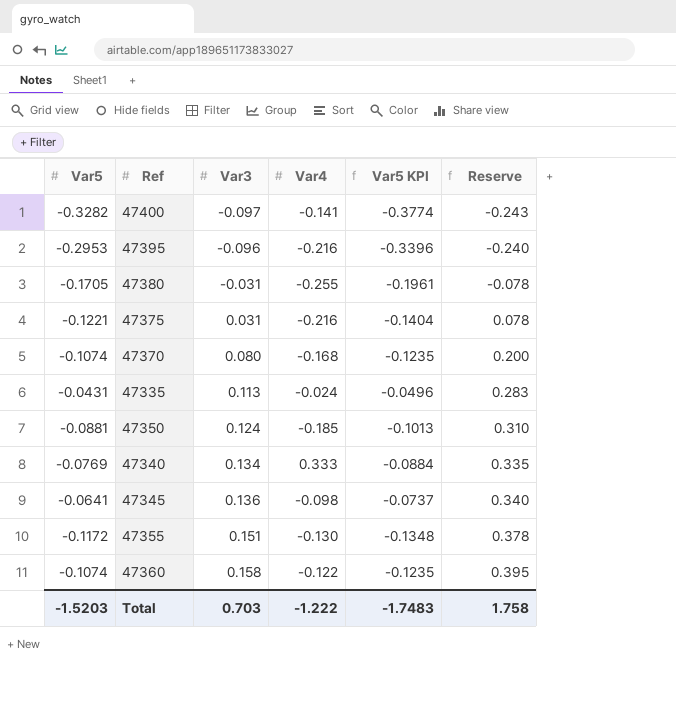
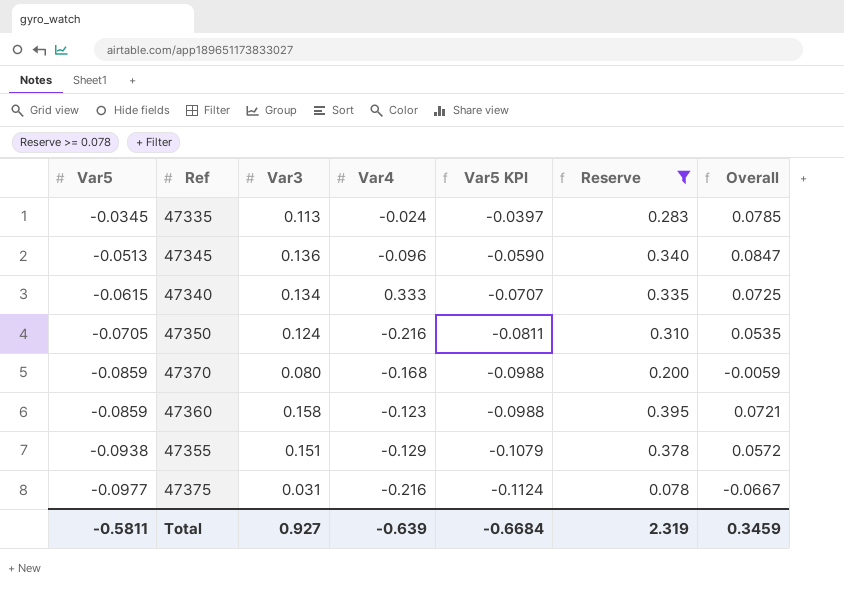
filter: none -> Reserve >= 0.078
row order: Var3 ascending -> Var5 descending
column Overall | formula: none -> [Var5] + [Var3]
47335 | Var5: -0.0431 -> -0.0345
47335 | Var5 KPI: -0.0496 -> -0.0397
47345 | Var5: -0.0641 -> -0.0513
47345 | Var4: -0.098 -> -0.096
47345 | Var5 KPI: -0.0737 -> -0.0590
47340 | Var5: -0.0769 -> -0.0615
47340 | Var5 KPI: -0.0884 -> -0.0707
47350 | Var5: -0.0881 -> -0.0705
47350 | Var4: -0.185 -> -0.216
47350 | Var5 KPI: -0.1013 -> -0.0811
47370 | Var5: -0.1074 -> -0.0859
47370 | Var5 KPI: -0.1235 -> -0.0988
47360 | Var5: -0.1074 -> -0.0859
47360 | Var4: -0.122 -> -0.123
47360 | Var5 KPI: -0.1235 -> -0.0988
47355 | Var5: -0.1172 -> -0.0938
47355 | Var4: -0.130 -> -0.129
47355 | Var5 KPI: -0.1348 -> -0.1079
47375 | Var5: -0.1221 -> -0.0977
47375 | Var5 KPI: -0.1404 -> -0.1124
Total | Var5: -1.5203 -> -0.5811
Total | Var3: 0.703 -> 0.927
Total | Var4: -1.222 -> -0.639
Total | Var5 KPI: -1.7483 -> -0.6684
Total | Reserve: 1.758 -> 2.319

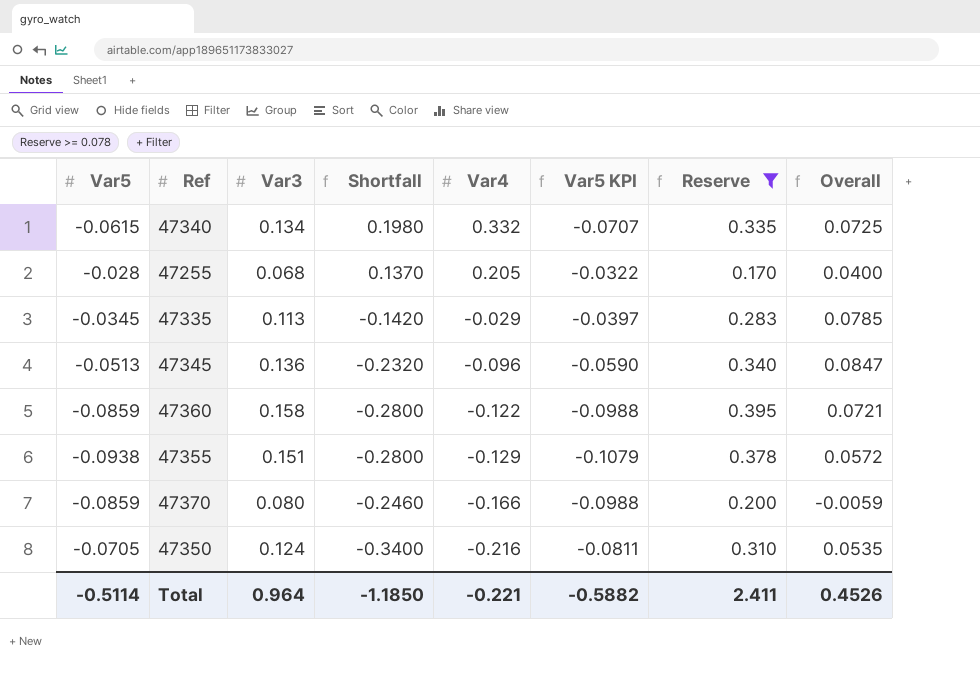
row order: Var5 descending -> Var4 descending
column Shortfall | formula: none -> [Var4] - [Var3]
row 47375: -0.0977 | 0.031 | -0.216 | -0.1124 | 0.078 | -0.0667 -> none
47340 | Var4: 0.333 -> 0.332
row 47255: none -> -0.028 | 0.068 | 0.1370 | 0.205 | -0.0322 | 0.170 | 0.0400
47335 | Var4: -0.024 -> -0.029
47360 | Var4: -0.123 -> -0.122
47370 | Var4: -0.168 -> -0.166
Total | Var5: -0.5811 -> -0.5114
Total | Var3: 0.927 -> 0.964
Total | Var4: -0.639 -> -0.221
Total | Var5 KPI: -0.6684 -> -0.5882
Total | Reserve: 2.319 -> 2.411
Total | Overall: 0.3459 -> 0.4526

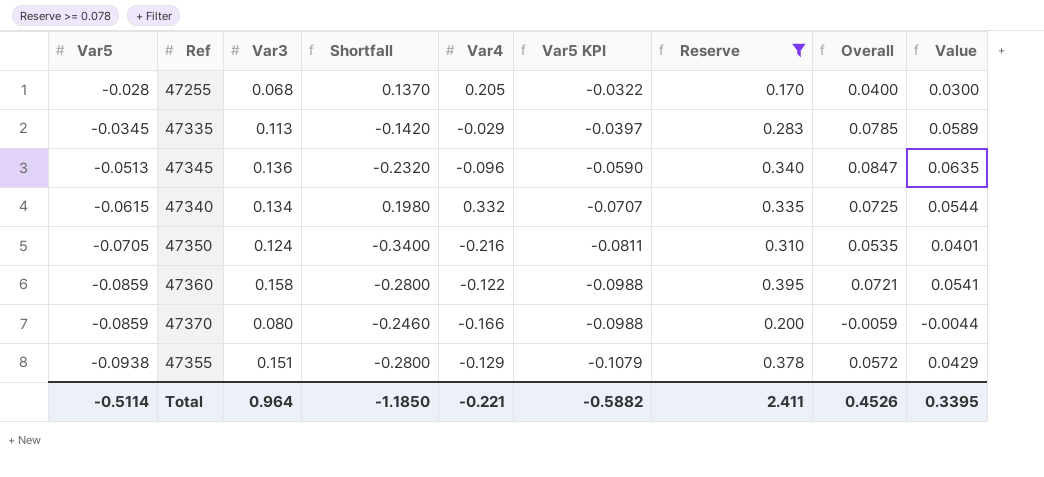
row order: Var4 descending -> Var5 descending
column Value | formula: none -> [Overall] * 0.75

